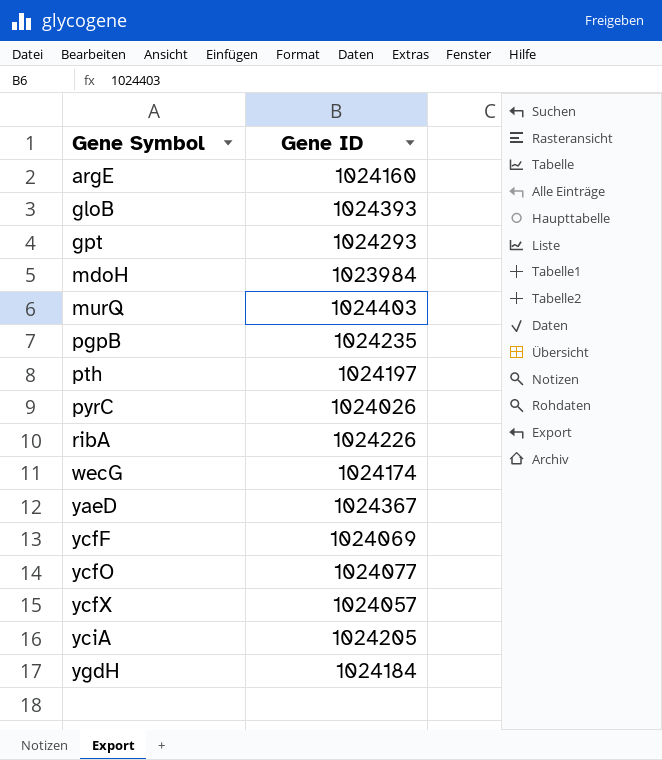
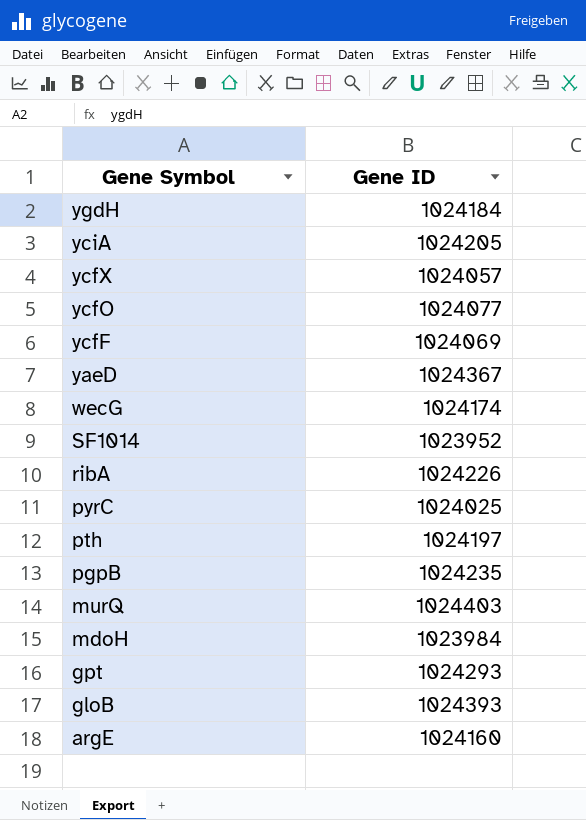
row order: Gene Symbol ascending -> Gene Symbol descending
row SF1014: none -> 1023952
pyrC | Gene ID: 1024026 -> 1024025

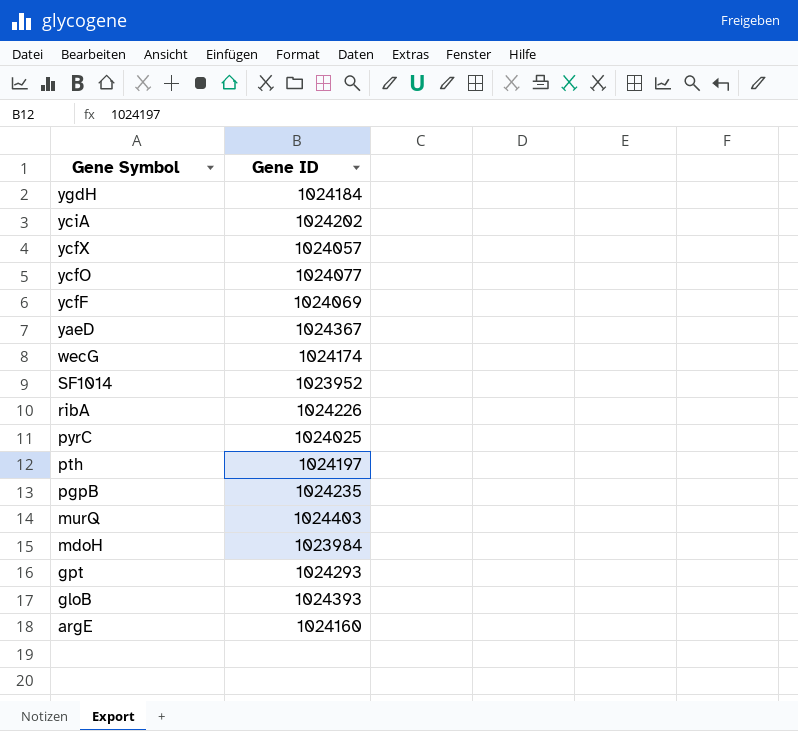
yciA | Gene ID: 1024205 -> 1024202

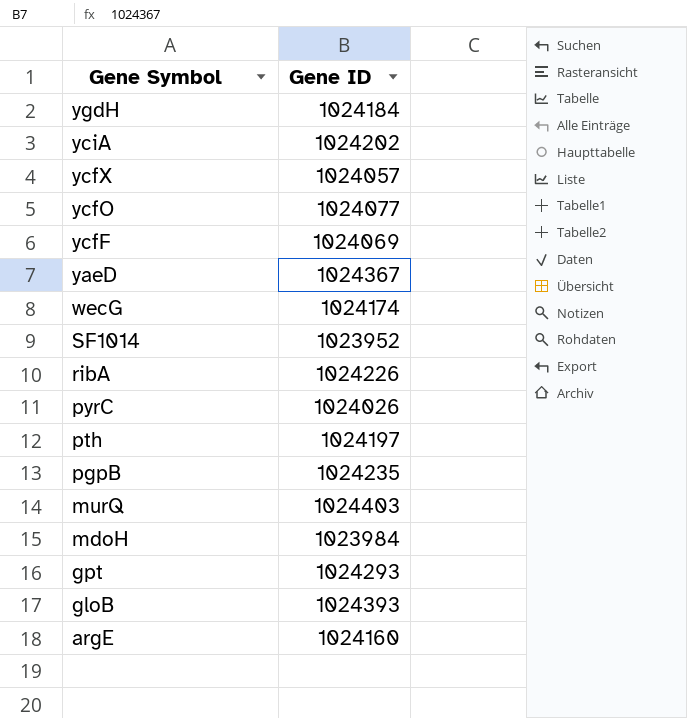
pyrC | Gene ID: 1024025 -> 1024026

